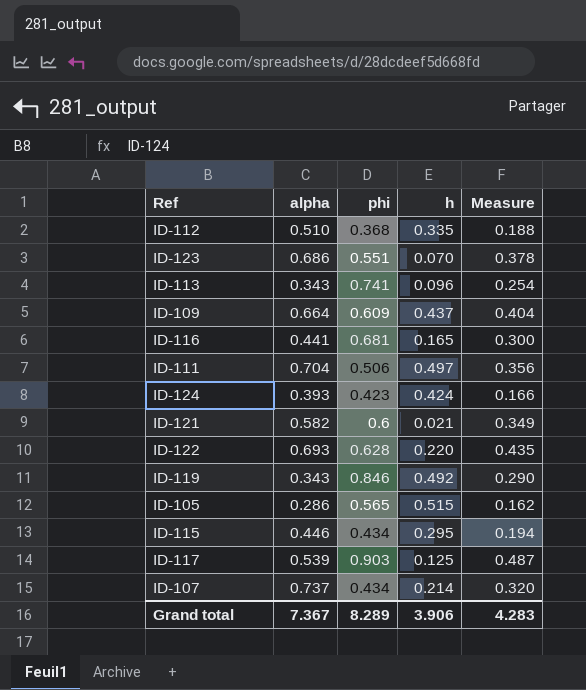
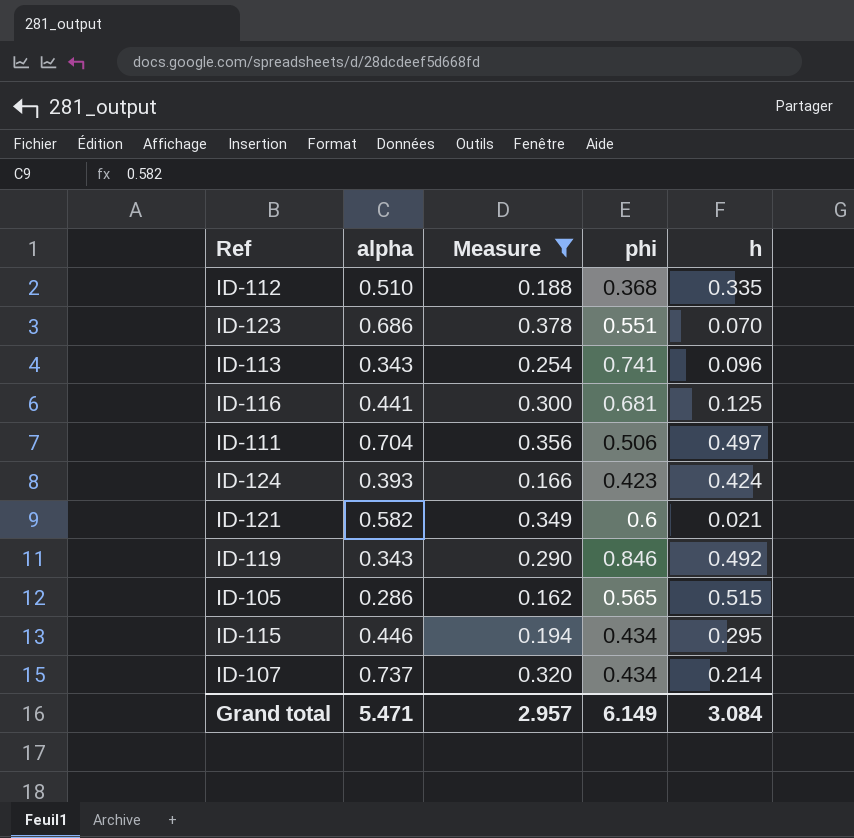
filter: none -> Measure <= 0.378
column Measure | position: 5 -> 3
ID-116 | h: 0.165 -> 0.125
Grand total | alpha: 7.367 -> 5.471
Grand total | Measure: 4.283 -> 2.957
Grand total | phi: 8.289 -> 6.149
Grand total | h: 3.906 -> 3.084

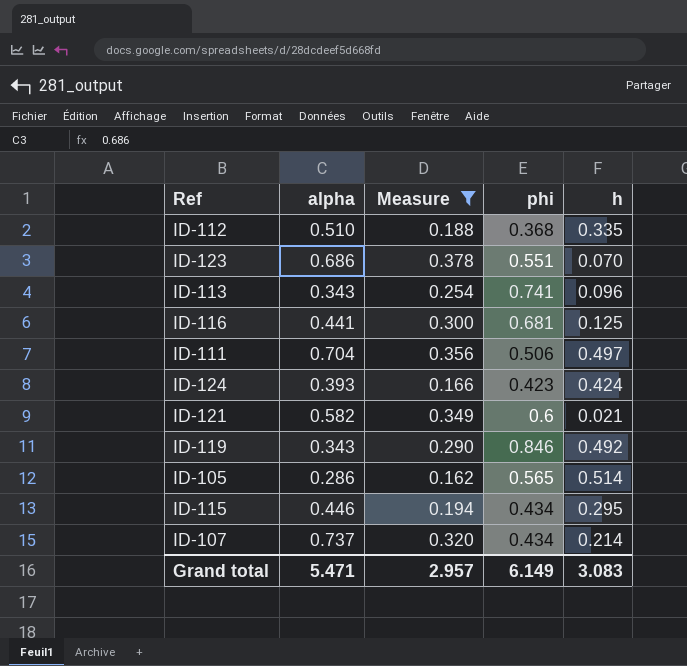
ID-105 | h: 0.515 -> 0.514
Grand total | h: 3.084 -> 3.083

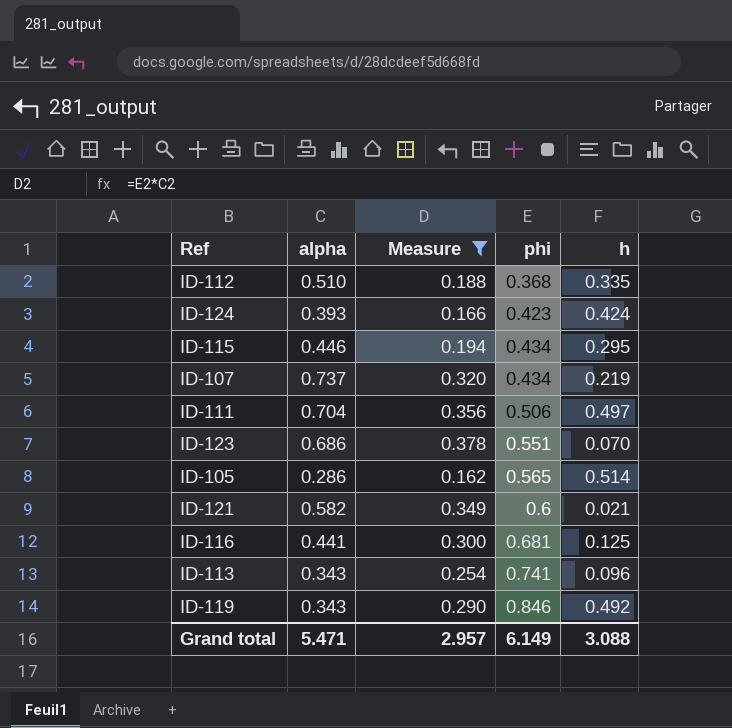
row order: none -> phi ascending
ID-107 | h: 0.214 -> 0.219
Grand total | h: 3.083 -> 3.088

